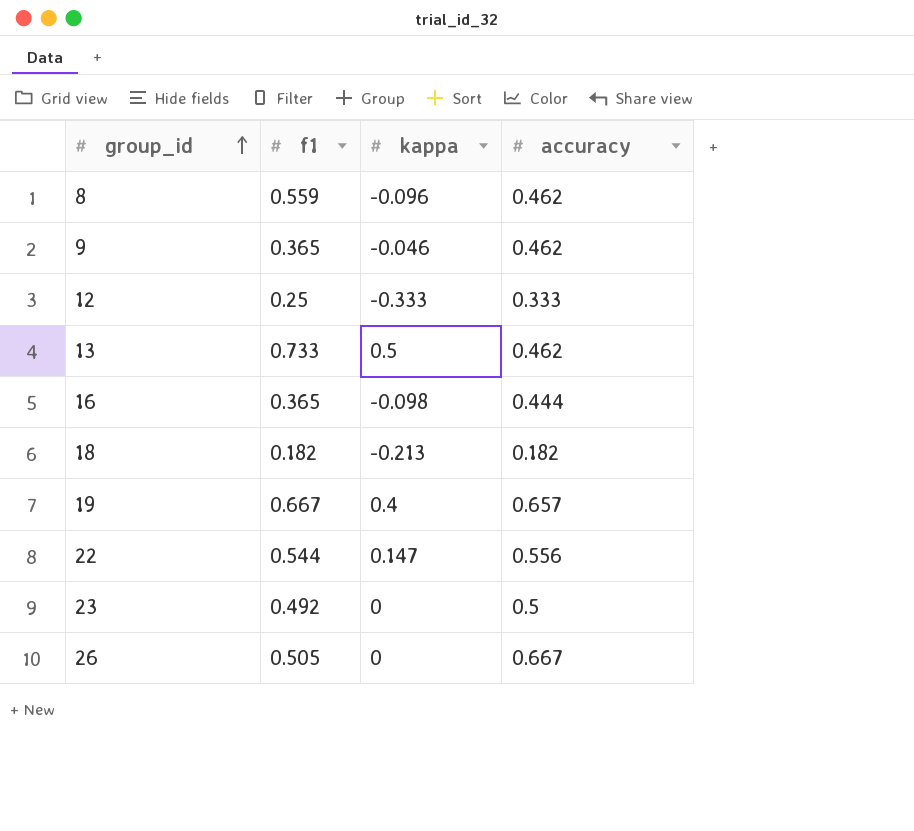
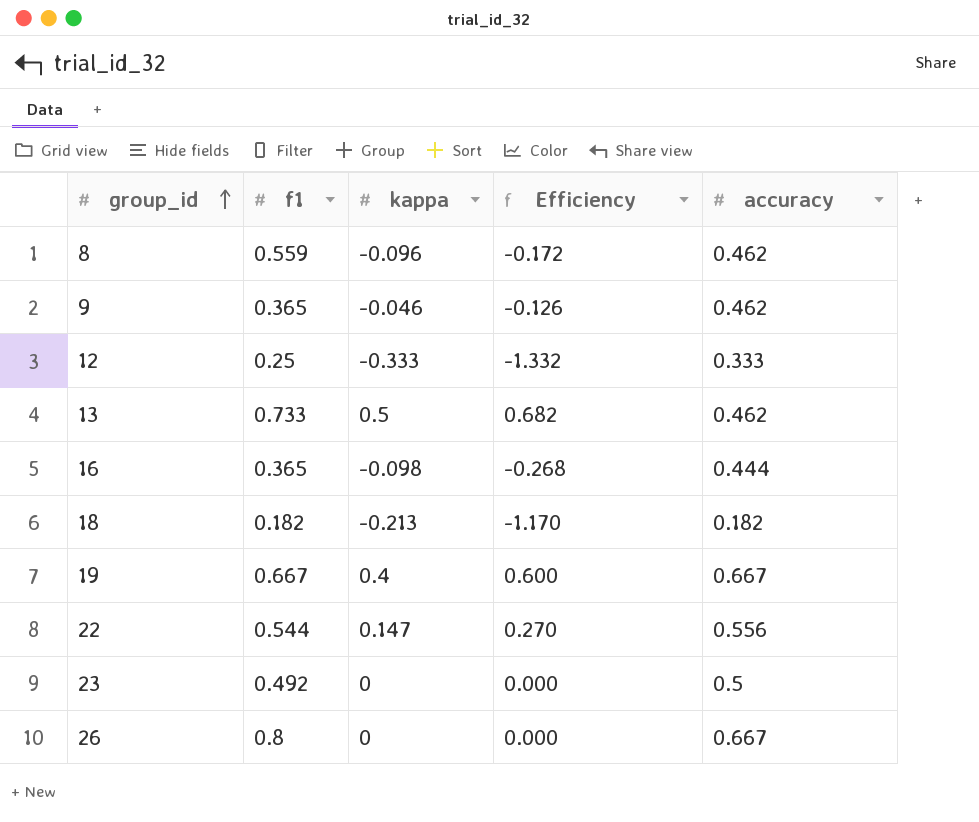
column Efficiency | formula: none -> [kappa] / [f1]
19 | accuracy: 0.657 -> 0.667
26 | f1: 0.505 -> 0.8

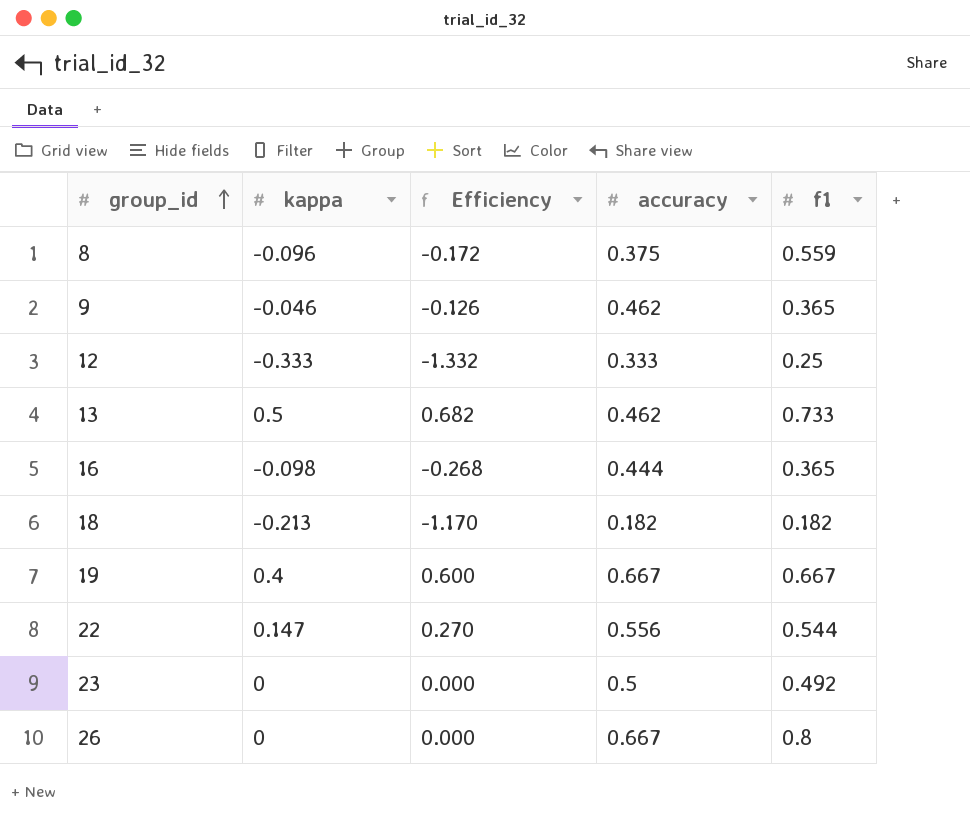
column f1 | position: 2 -> 5
8 | accuracy: 0.462 -> 0.375

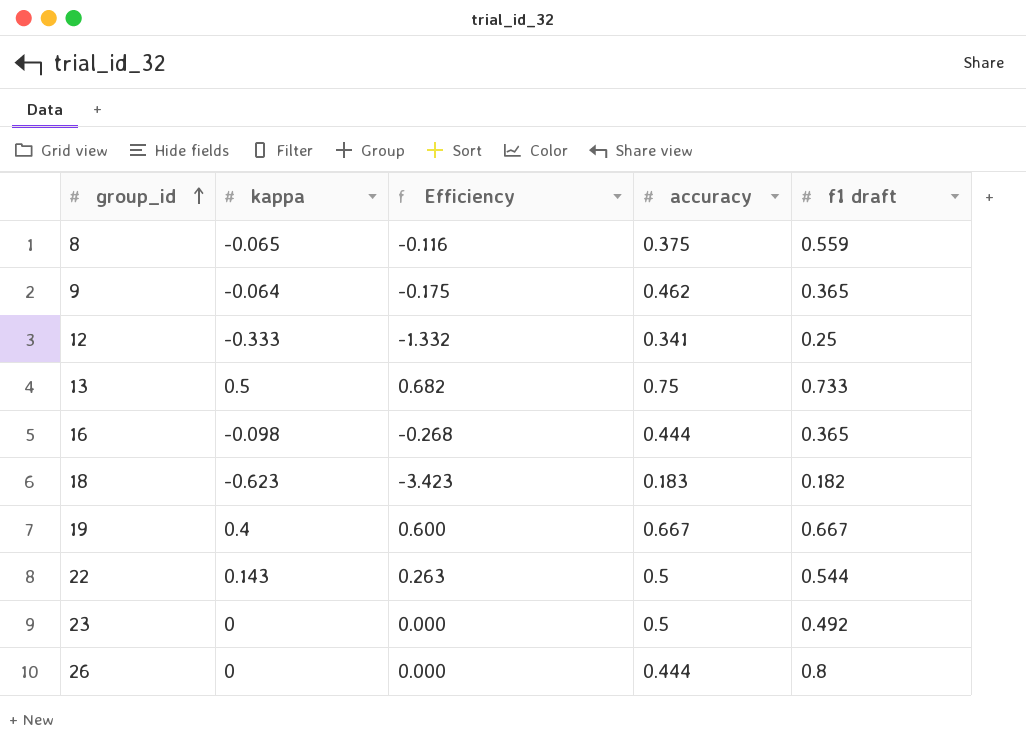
column name: f1 -> f1 draft
8 | kappa: -0.096 -> -0.065
8 | Efficiency: -0.172 -> -0.116
9 | kappa: -0.046 -> -0.064
9 | Efficiency: -0.126 -> -0.175
12 | accuracy: 0.333 -> 0.341
13 | accuracy: 0.462 -> 0.75
18 | kappa: -0.213 -> -0.623
18 | Efficiency: -1.170 -> -3.423
18 | accuracy: 0.182 -> 0.183
22 | kappa: 0.147 -> 0.143
22 | Efficiency: 0.270 -> 0.263
22 | accuracy: 0.556 -> 0.5
26 | accuracy: 0.667 -> 0.444

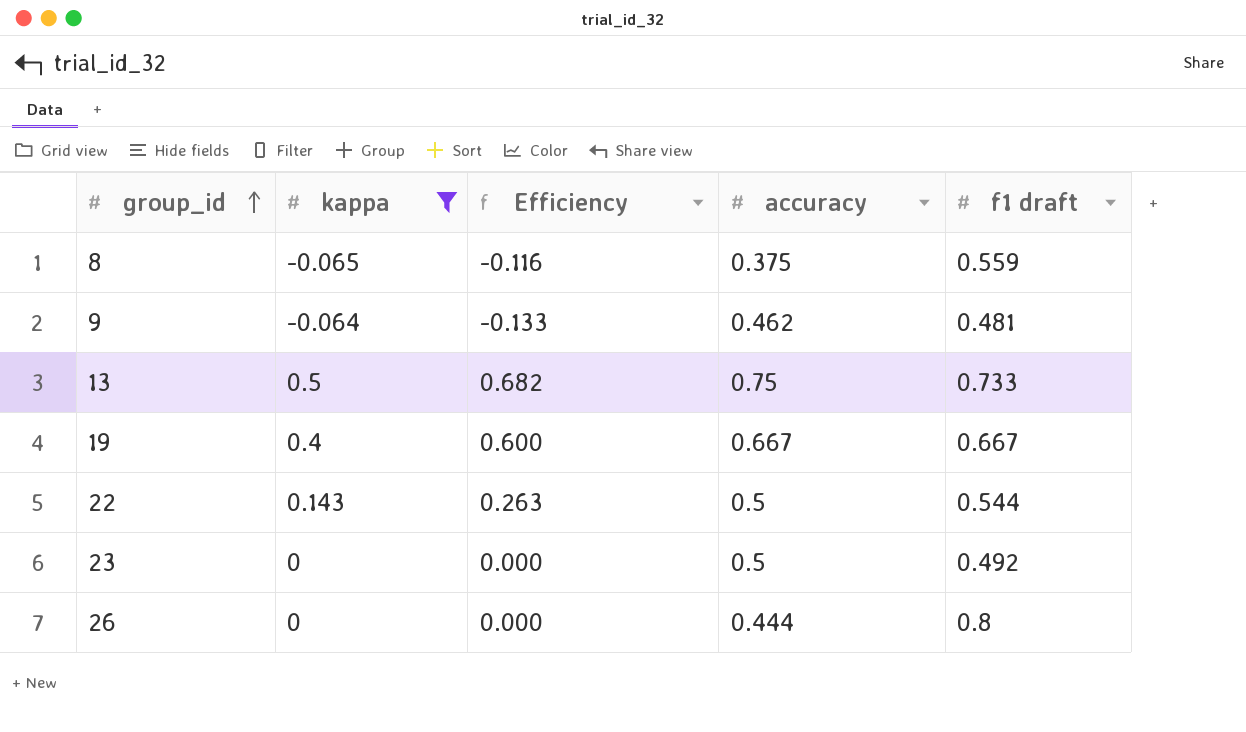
filter: none -> kappa >= -0.065
9 | Efficiency: -0.175 -> -0.133
9 | f1 draft: 0.365 -> 0.481

